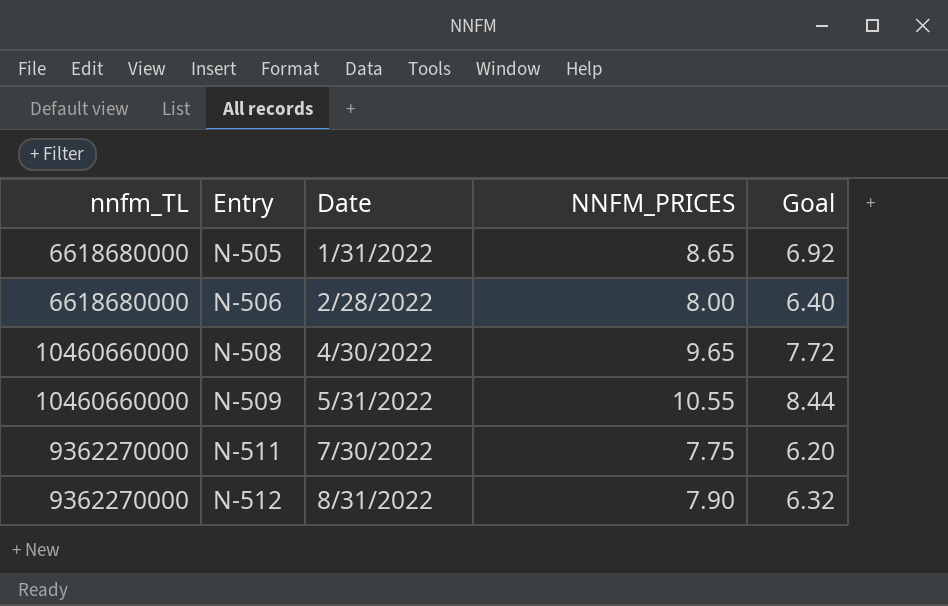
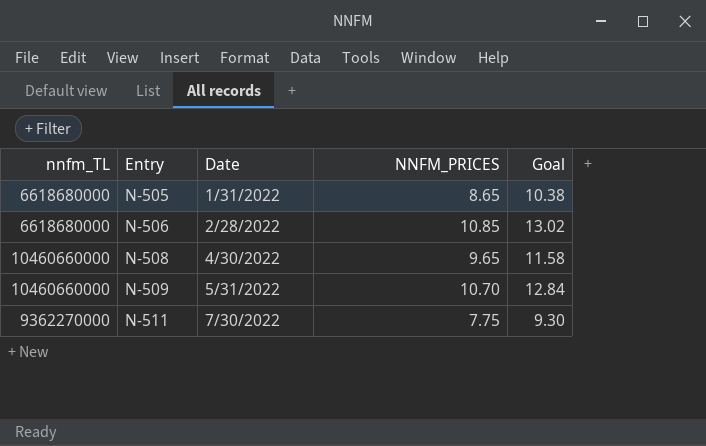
column Goal | formula: [NNFM_PRICES] * 0.8 -> [NNFM_PRICES] * 1.2
row N-512: 9362270000 | 8/31/2022 | 7.90 | 6.32 -> none
N-506 | NNFM_PRICES: 8.00 -> 10.85
N-509 | NNFM_PRICES: 10.55 -> 10.70

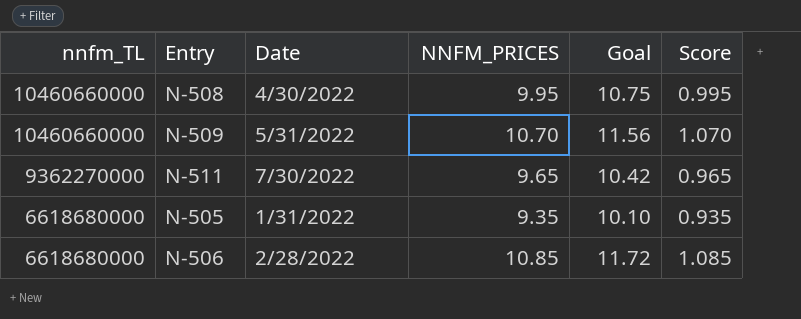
row order: Entry ascending -> nnfm_TL descending
column Goal | formula: [NNFM_PRICES] * 1.2 -> [NNFM_PRICES] * 1.08
column Score | formula: none -> [NNFM_PRICES] * 0.1
N-508 | NNFM_PRICES: 9.65 -> 9.95
N-511 | NNFM_PRICES: 7.75 -> 9.65
N-505 | NNFM_PRICES: 8.65 -> 9.35

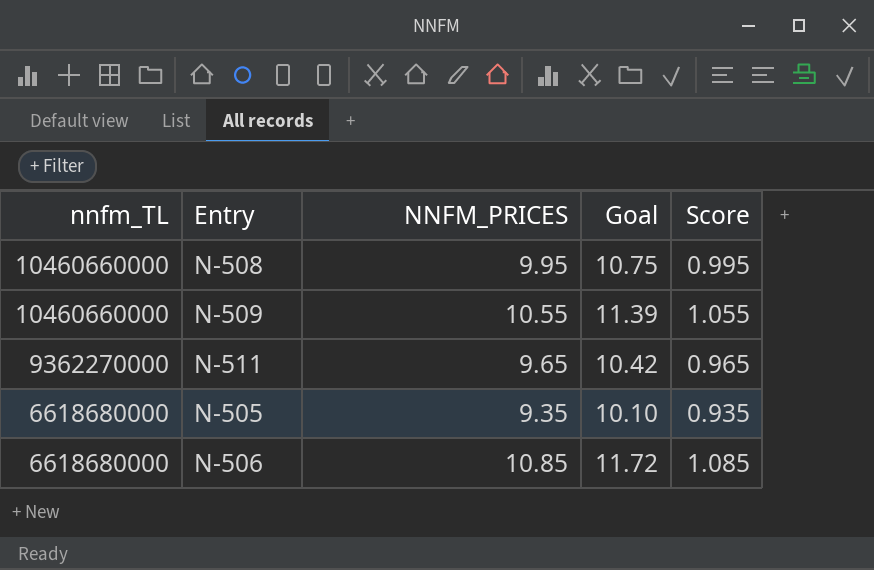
column Date | position: 3 -> none
N-509 | NNFM_PRICES: 10.70 -> 10.55
N-509 | Goal: 11.56 -> 11.39
N-509 | Score: 1.070 -> 1.055

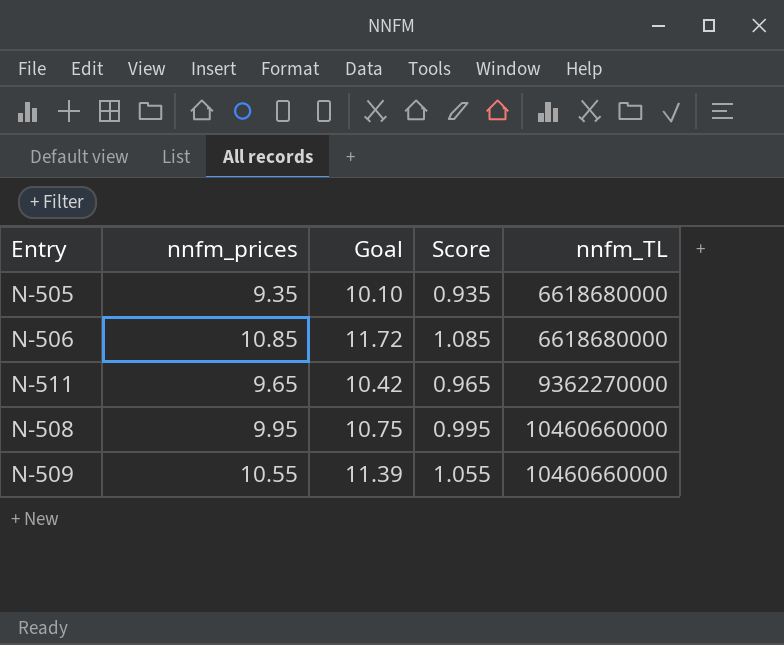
row order: nnfm_TL descending -> nnfm_TL ascending
column name: NNFM_PRICES -> nnfm_prices
column nnfm_TL | position: 1 -> 5

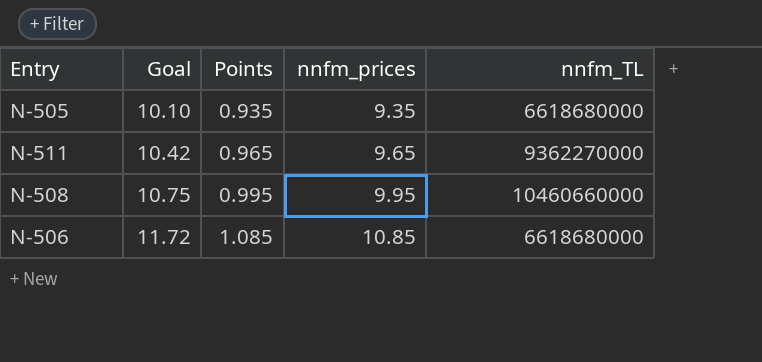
row order: nnfm_TL ascending -> Goal ascending
column name: Score -> Points
column nnfm_prices | position: 2 -> 4
row N-509: 10.55 | 11.39 | 1.055 | 10460660000 -> none

